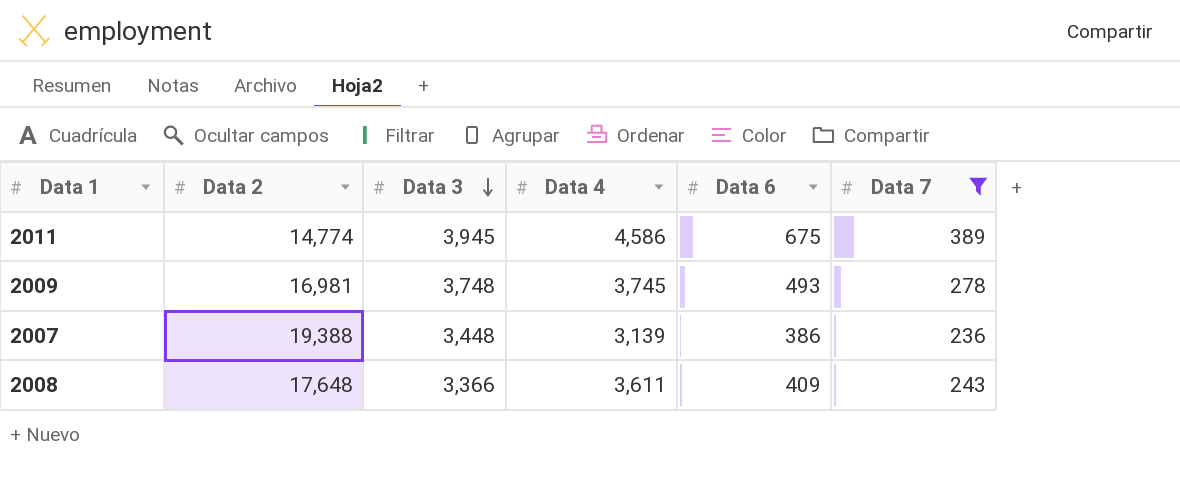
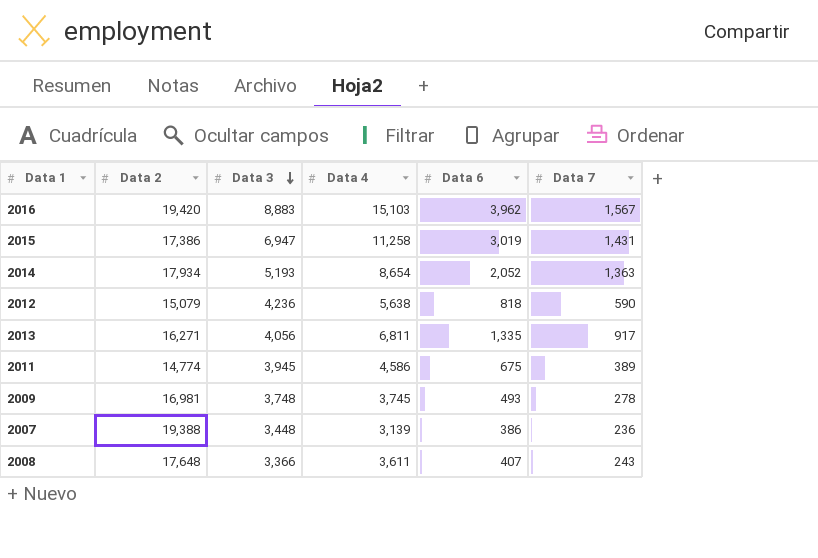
filter: Data 7 <= 389 -> none
2008 | Data 6: 409 -> 407

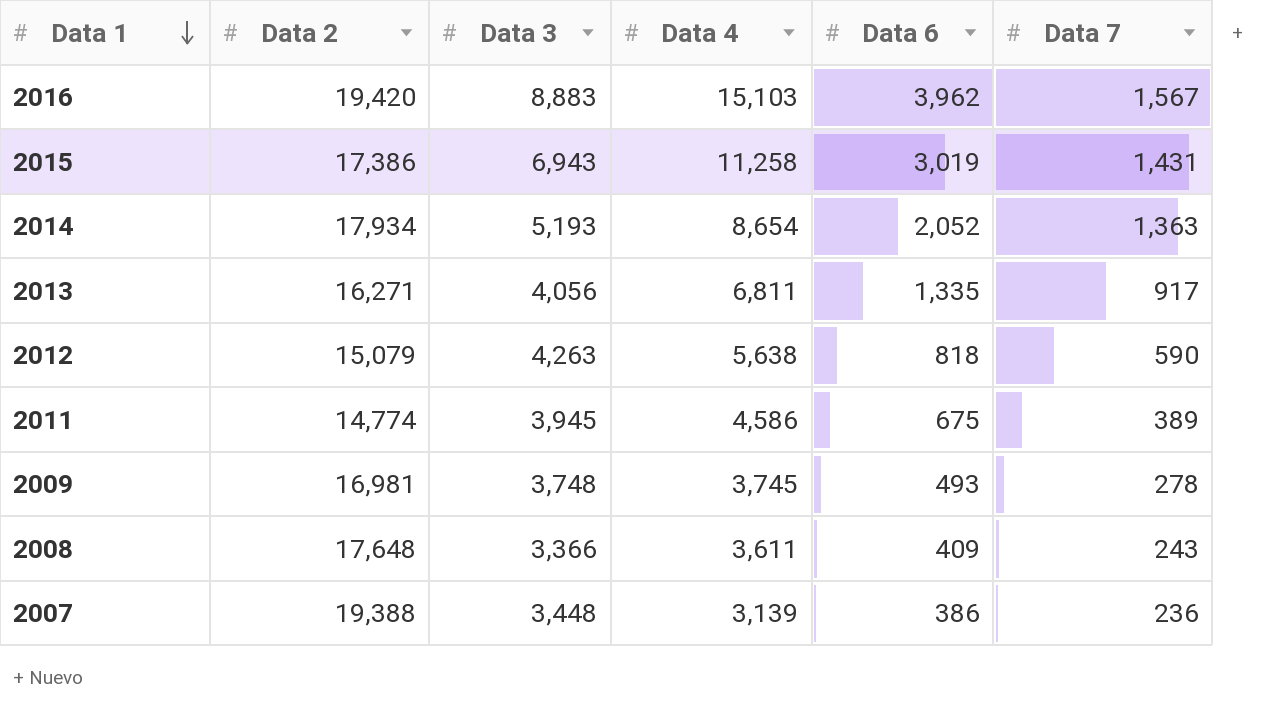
row order: Data 3 descending -> Data 1 descending
2015 | Data 3: 6,947 -> 6,943
2012 | Data 3: 4,236 -> 4,263
2008 | Data 6: 407 -> 409

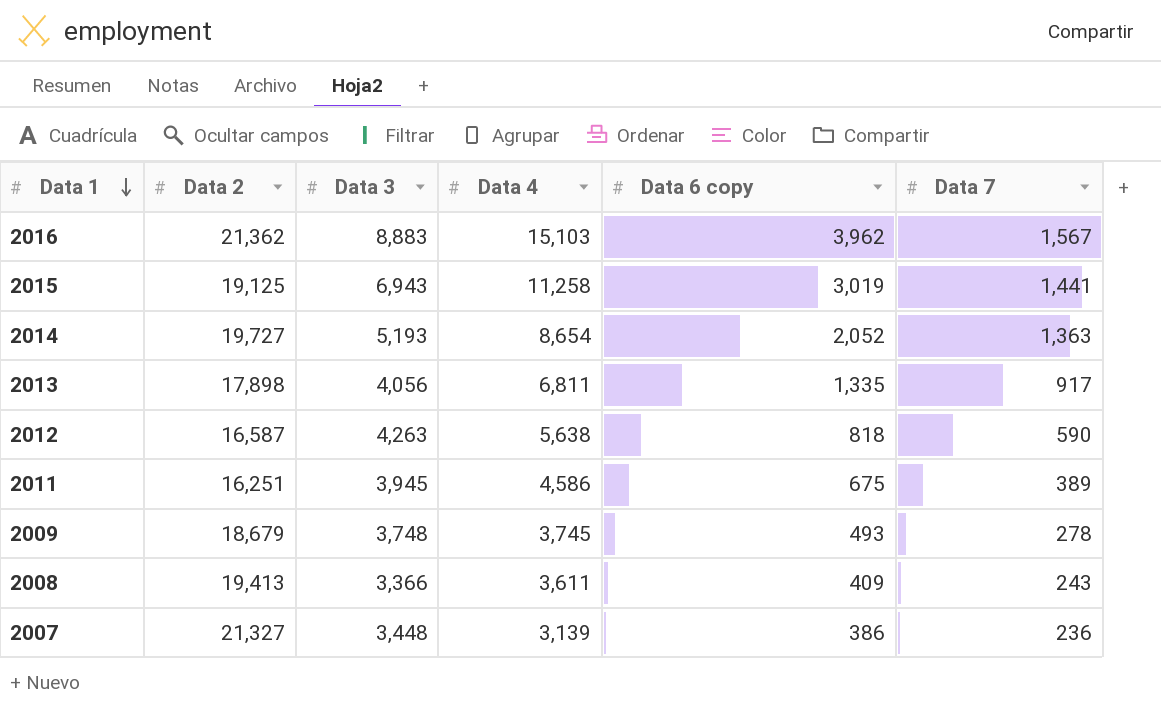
column name: Data 6 -> Data 6 copy
2016 | Data 2: 19,420 -> 21,362
2015 | Data 2: 17,386 -> 19,125
2015 | Data 7: 1,431 -> 1,441
2014 | Data 2: 17,934 -> 19,727
2013 | Data 2: 16,271 -> 17,898
2012 | Data 2: 15,079 -> 16,587
2011 | Data 2: 14,774 -> 16,251
2009 | Data 2: 16,981 -> 18,679
2008 | Data 2: 17,648 -> 19,413
2007 | Data 2: 19,388 -> 21,327

